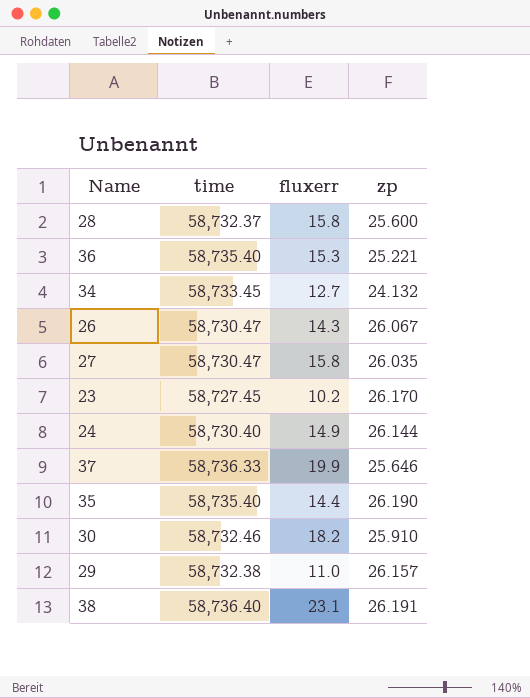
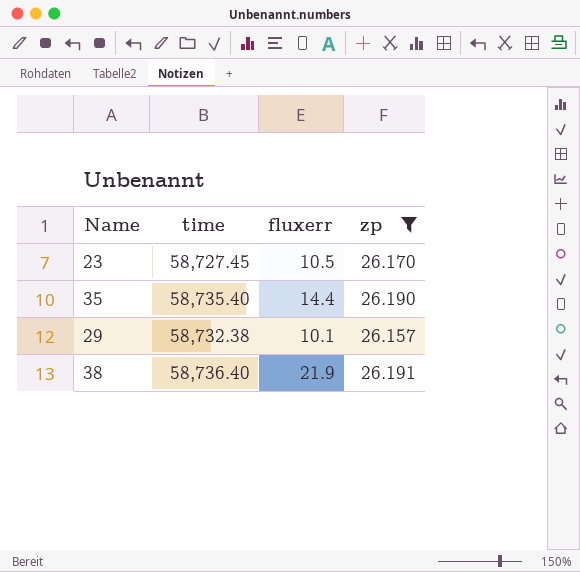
filter: none -> zp >= 26.157
23 | fluxerr: 10.2 -> 10.5
29 | fluxerr: 11.0 -> 10.1
38 | fluxerr: 23.1 -> 21.9

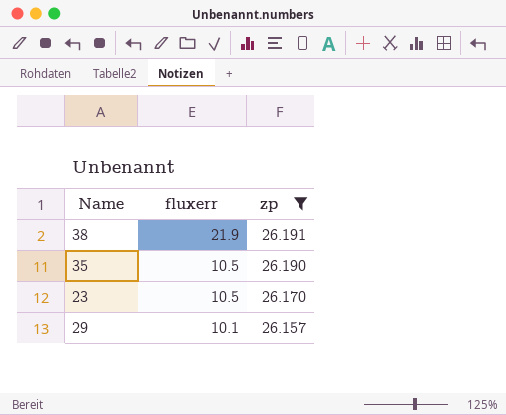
row order: none -> fluxerr descending
column time | position: 2 -> none
35 | fluxerr: 14.4 -> 10.5

